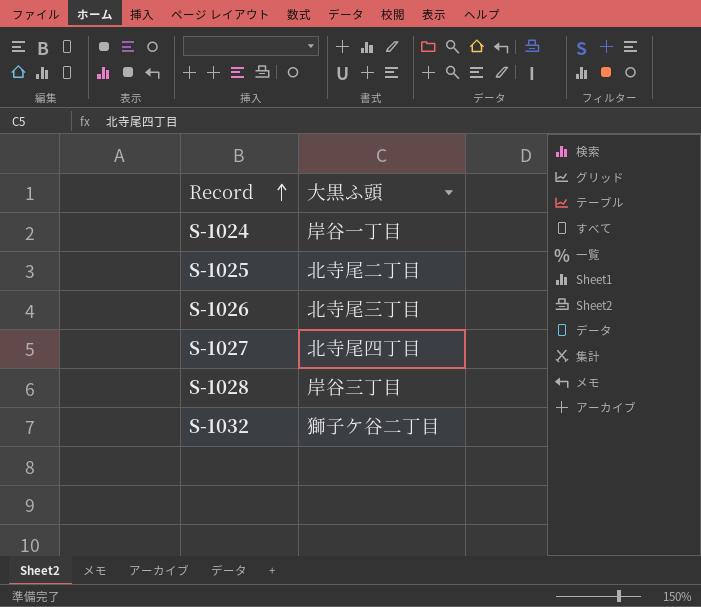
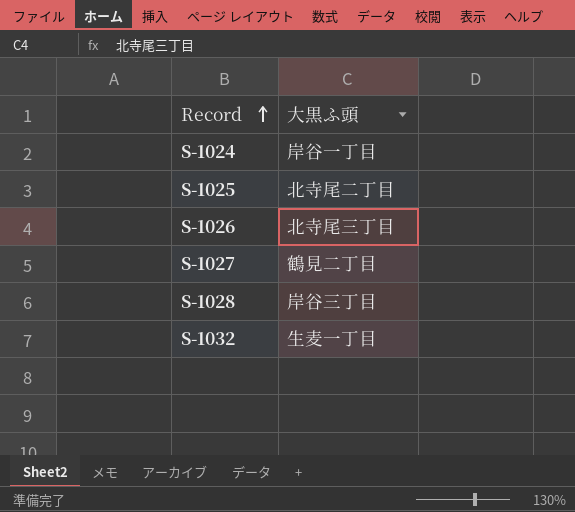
S-1027 | 大黒ふ頭: 北寺尾四丁目 -> 鶴見二丁目
S-1032 | 大黒ふ頭: 獅子ケ谷二丁目 -> 生麦一丁目

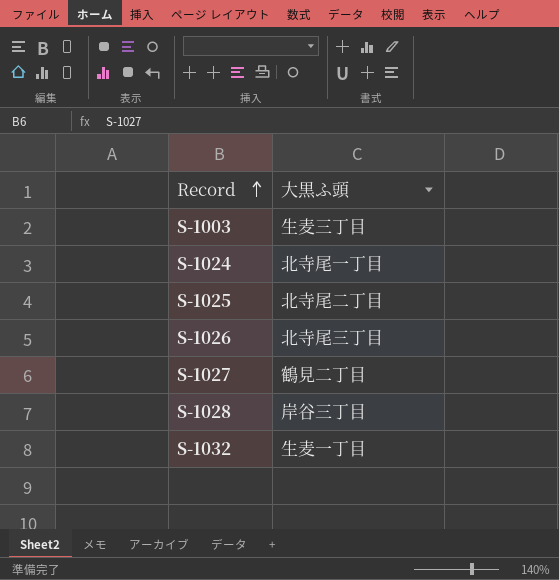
row S-1003: none -> 生麦三丁目
S-1024 | 大黒ふ頭: 岸谷一丁目 -> 北寺尾一丁目

